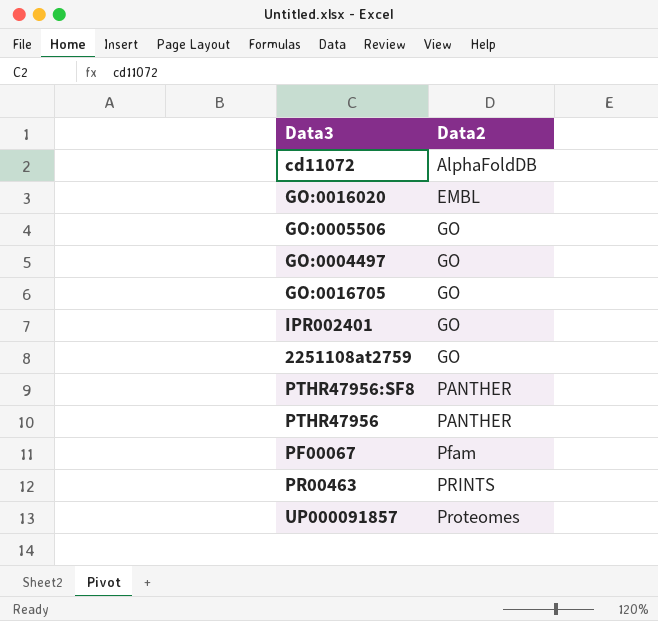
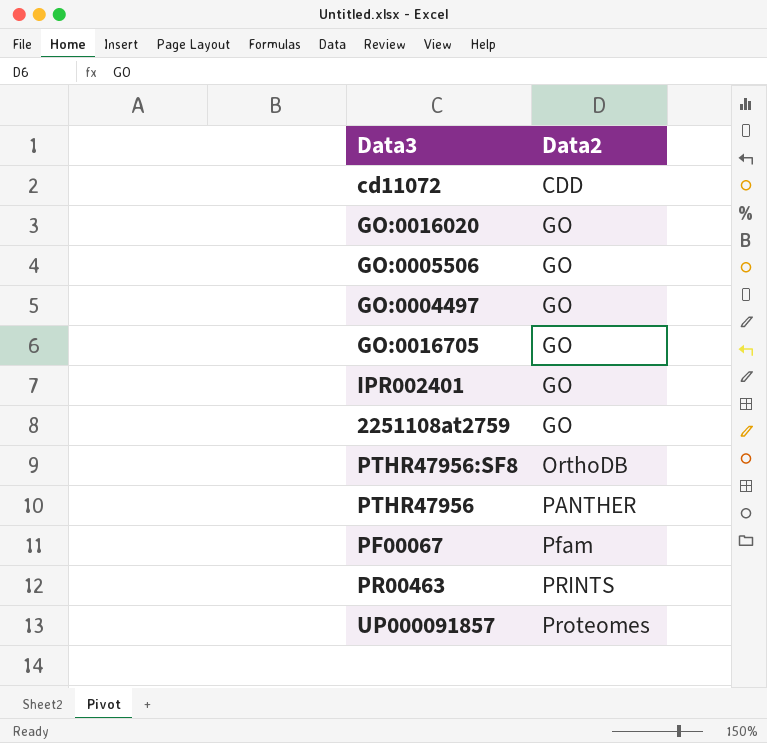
cd11072 | Data2: AlphaFoldDB -> CDD
GO:0016020 | Data2: EMBL -> GO
PTHR47956:SF8 | Data2: PANTHER -> OrthoDB

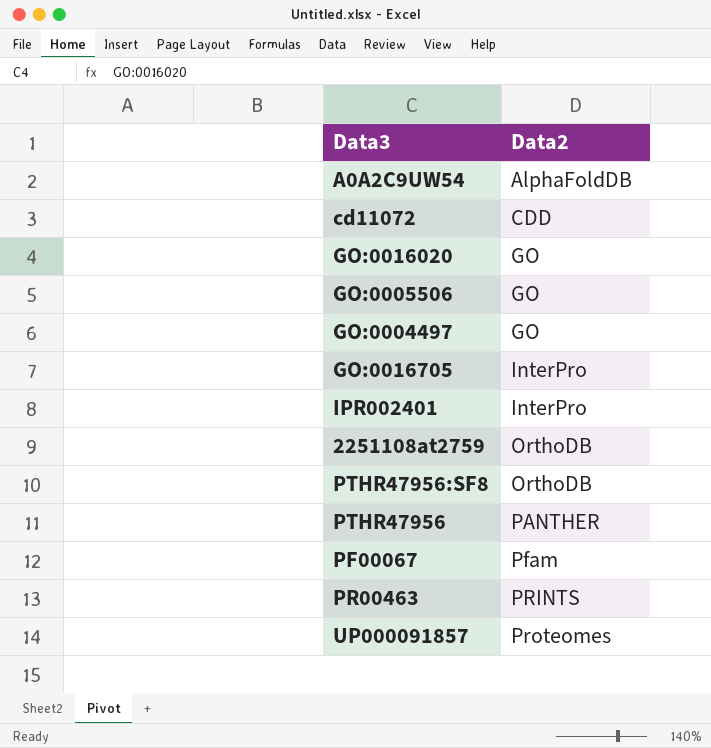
row A0A2C9UW54: none -> AlphaFoldDB
GO:0016705 | Data2: GO -> InterPro
IPR002401 | Data2: GO -> InterPro
2251108at2759 | Data2: GO -> OrthoDB

